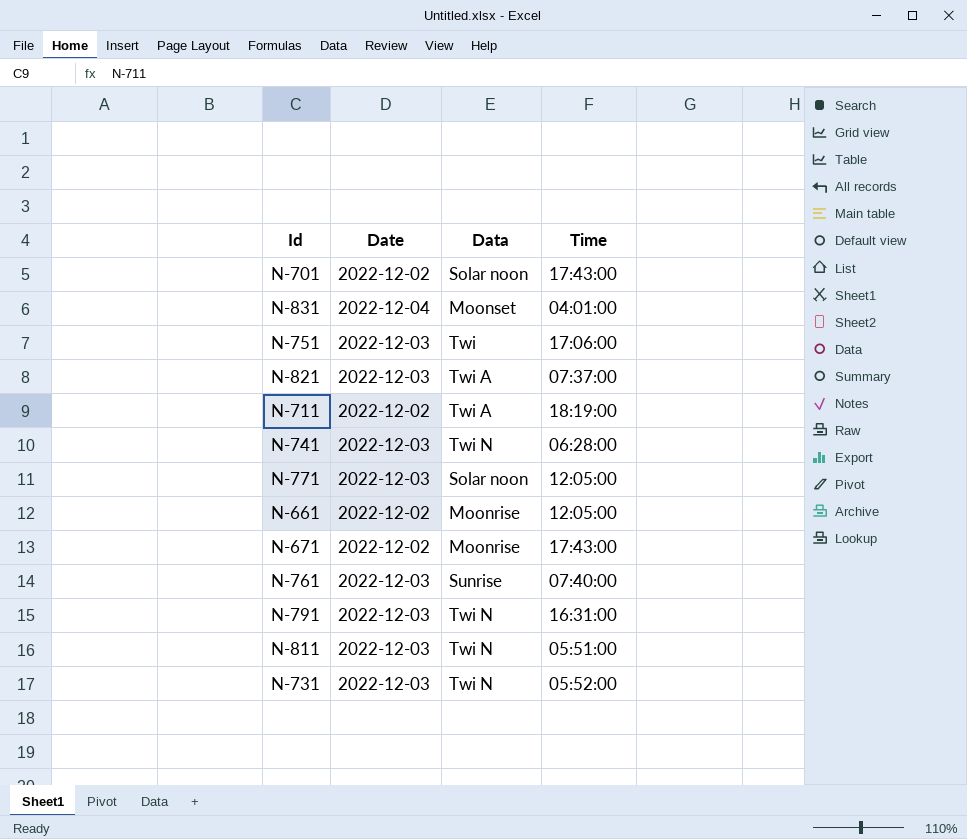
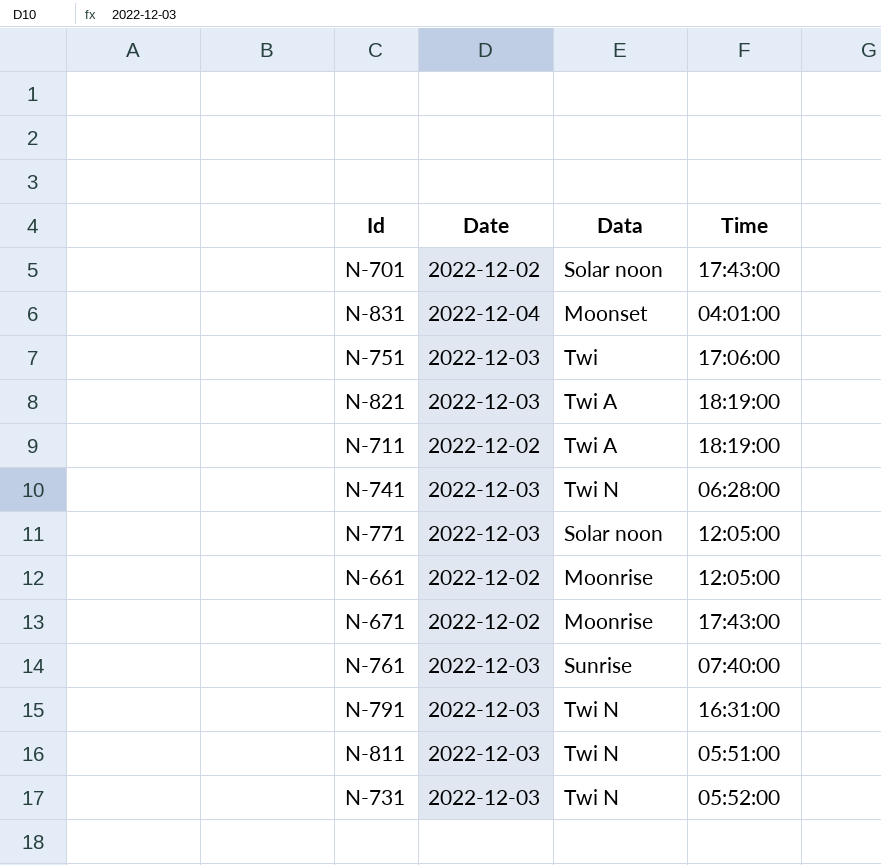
N-821 | Time: 07:37:00 -> 18:19:00

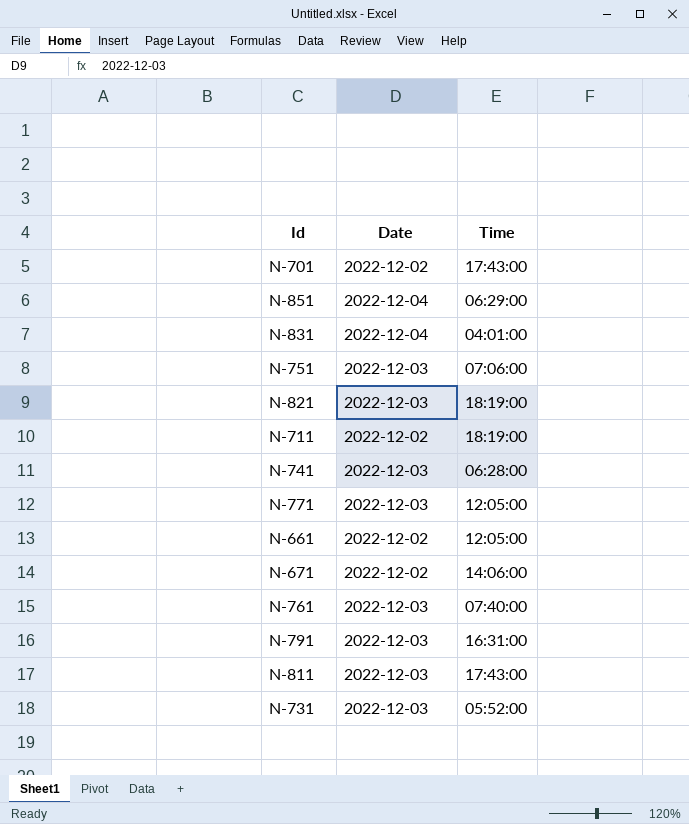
column Data | position: 3 -> none
row N-851: none -> 2022-12-04 | 06:29:00
N-751 | Time: 17:06:00 -> 07:06:00
N-671 | Time: 17:43:00 -> 14:06:00
N-811 | Time: 05:51:00 -> 17:43:00

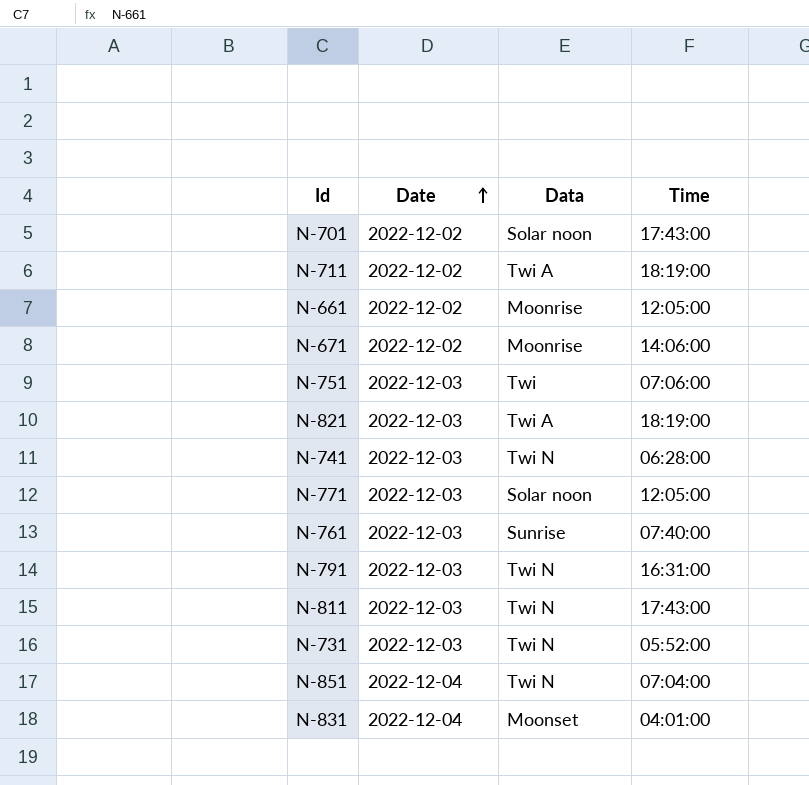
row order: none -> Date ascending
column Data | position: none -> 3
N-851 | Time: 06:29:00 -> 07:04:00

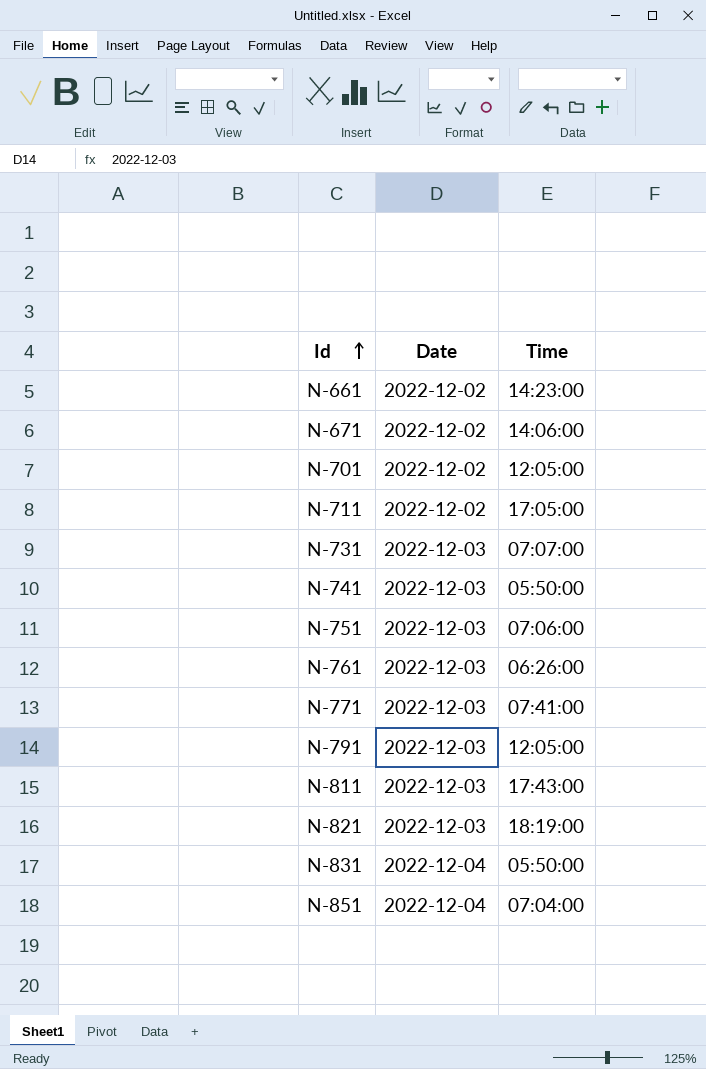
row order: Date ascending -> Id ascending
column Data | position: 3 -> none
N-661 | Time: 12:05:00 -> 14:23:00
N-701 | Time: 17:43:00 -> 12:05:00
N-711 | Time: 18:19:00 -> 17:05:00
N-731 | Time: 05:52:00 -> 07:07:00
N-741 | Time: 06:28:00 -> 05:50:00
N-761 | Time: 07:40:00 -> 06:26:00
N-771 | Time: 12:05:00 -> 07:41:00
N-791 | Time: 16:31:00 -> 12:05:00
N-831 | Time: 04:01:00 -> 05:50:00

